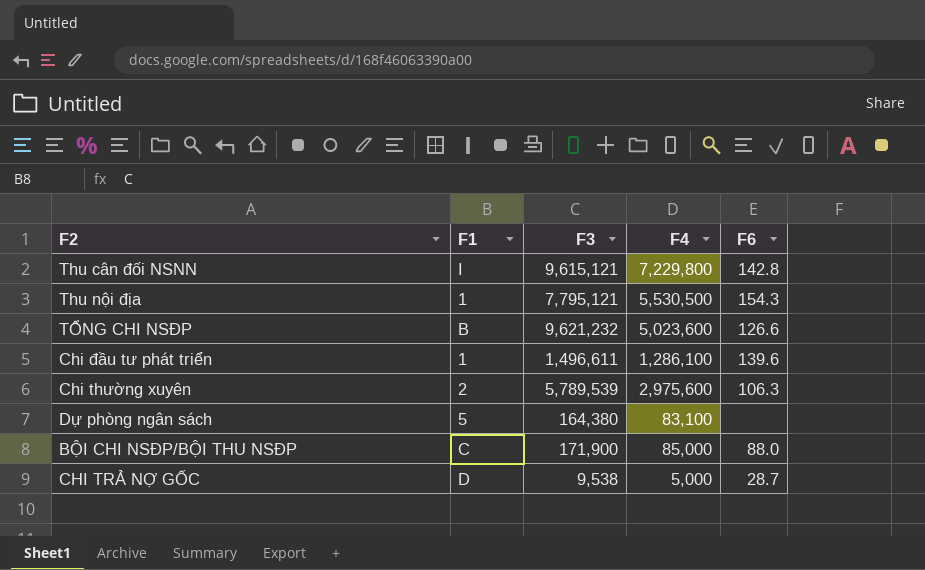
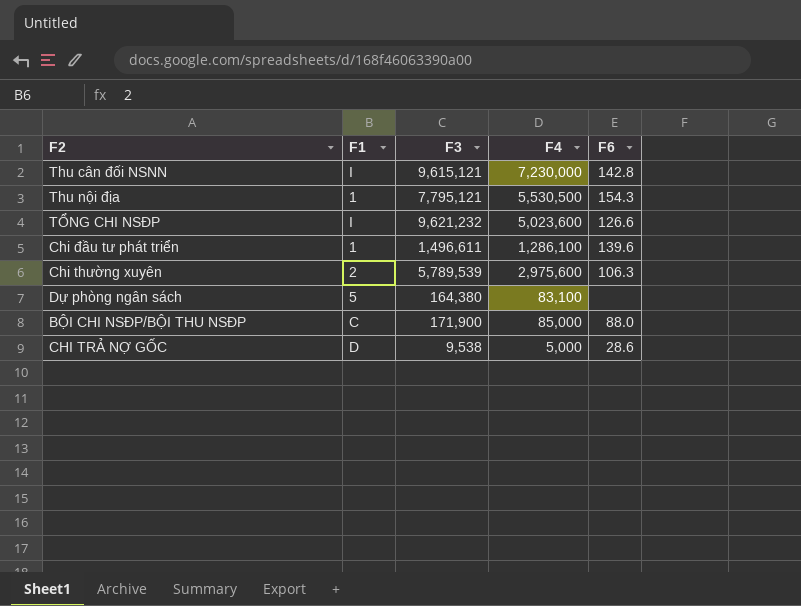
Thu cân đối NSNN | F4: 7,229,800 -> 7,230,000
TỔNG CHI NSĐP | F1: B -> I
CHI TRẢ NỢ GỐC | F6: 28.7 -> 28.6

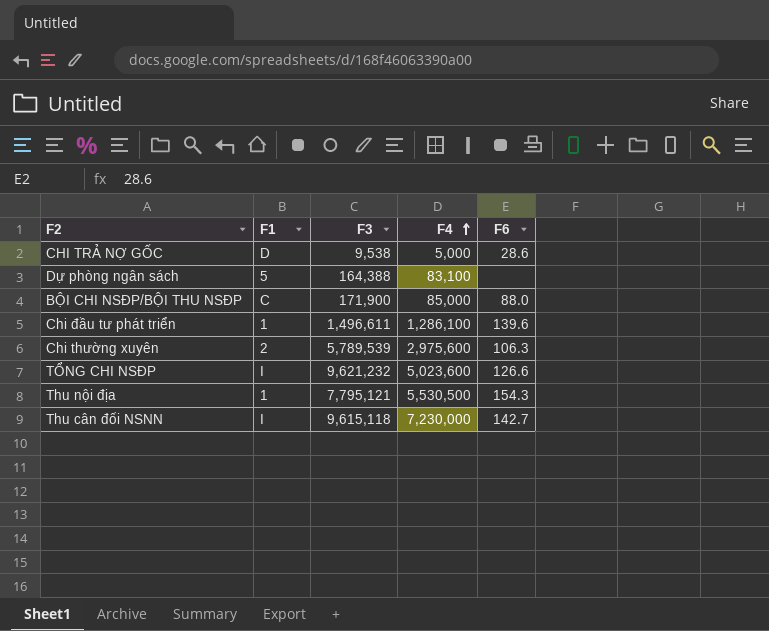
row order: none -> F4 ascending
Dự phòng ngân sách | F3: 164,380 -> 164,388
Thu cân đối NSNN | F3: 9,615,121 -> 9,615,118
Thu cân đối NSNN | F6: 142.8 -> 142.7

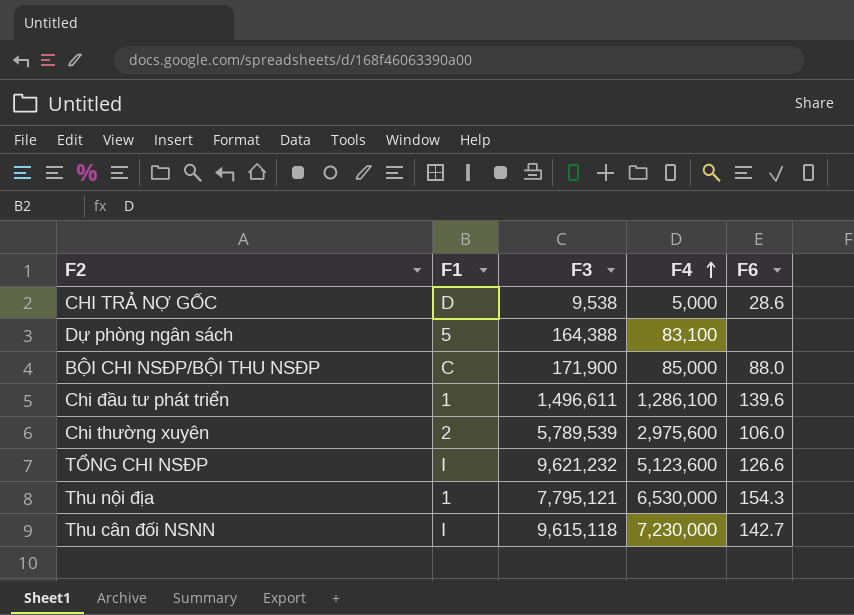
Chi thường xuyên | F6: 106.3 -> 106.0
TỔNG CHI NSĐP | F4: 5,023,600 -> 5,123,600
Thu nội địa | F4: 5,530,500 -> 6,530,000

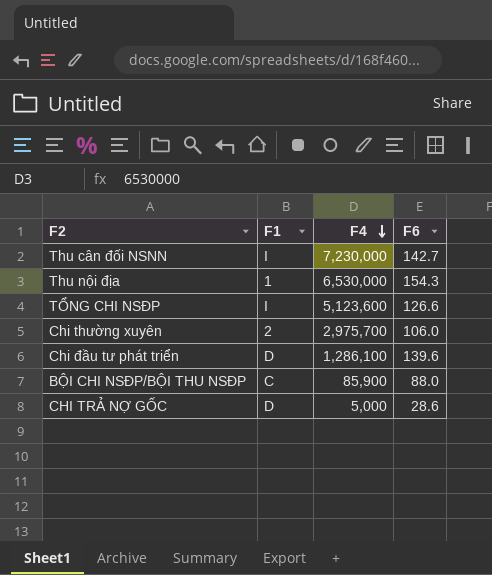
row order: F4 ascending -> F4 descending
column F3 | position: 3 -> none
row Dự phòng ngân sách: 5 | 164,388 | 83,100 | none -> none
Chi thường xuyên | F4: 2,975,600 -> 2,975,700
Chi đầu tư phát triển | F1: 1 -> D
BỘI CHI NSĐP/BỘI THU NSĐP | F4: 85,000 -> 85,900

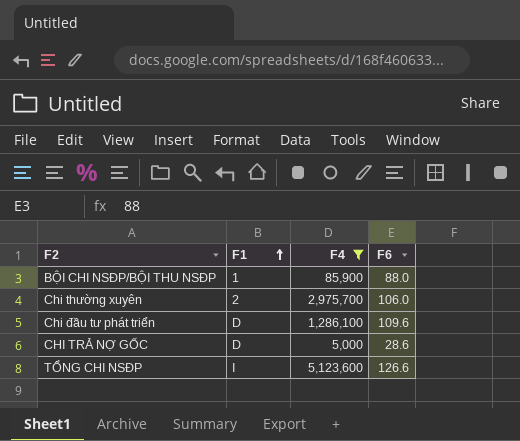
filter: none -> F4 <= 5,123,600
row order: F4 descending -> F1 ascending
BỘI CHI NSĐP/BỘI THU NSĐP | F1: C -> 1
Chi đầu tư phát triển | F6: 139.6 -> 109.6

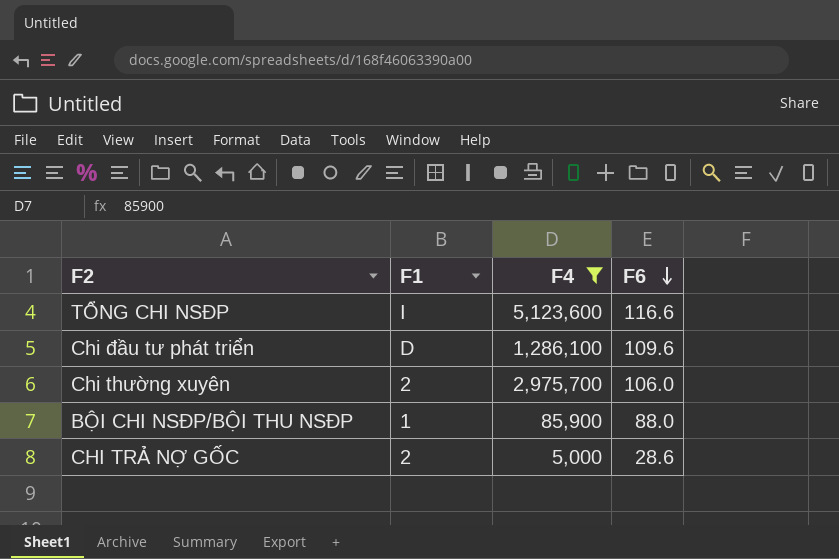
row order: F1 ascending -> F6 descending
TỔNG CHI NSĐP | F6: 126.6 -> 116.6
CHI TRẢ NỢ GỐC | F1: D -> 2

